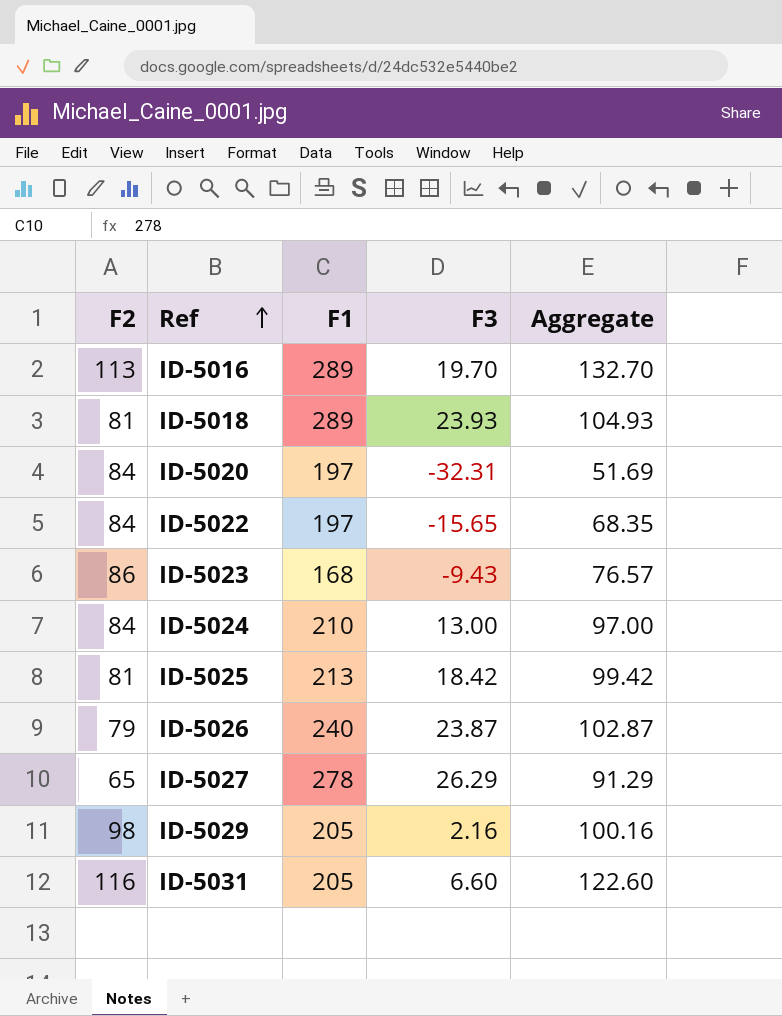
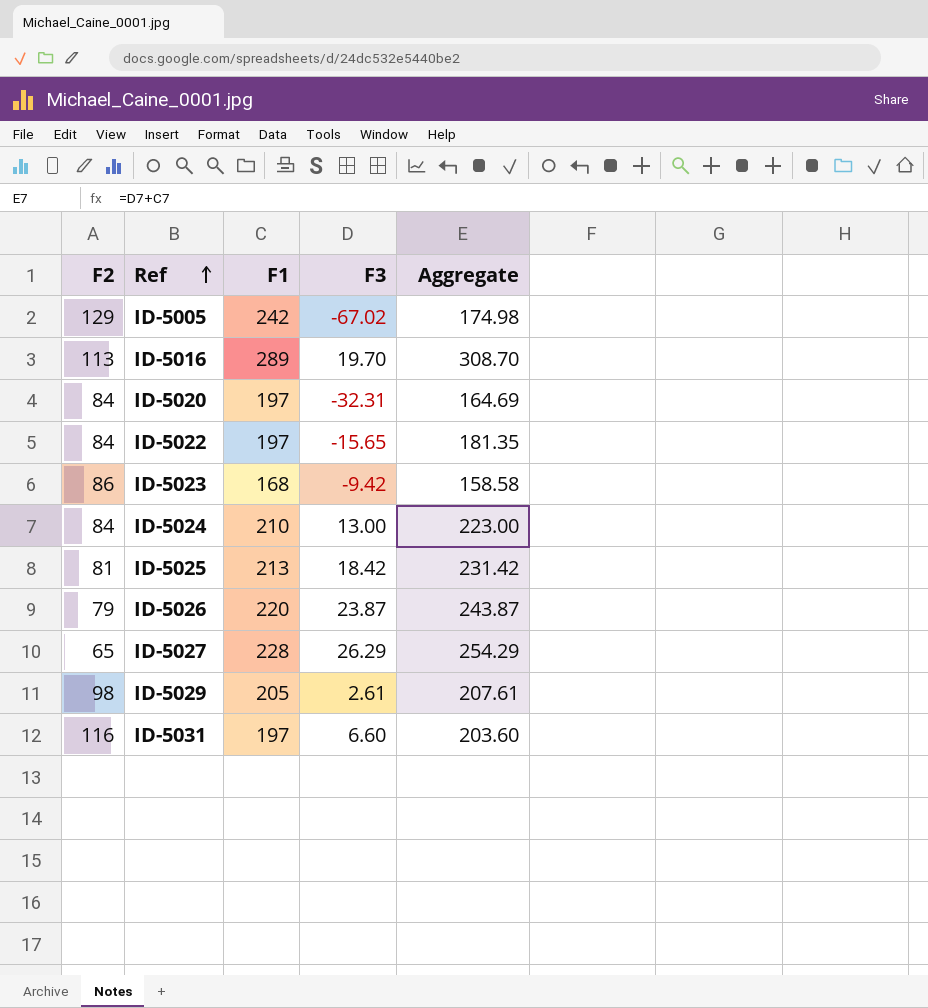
column Aggregate | formula: [F2] + [F3] -> [F1] + [F3]
row ID-5018: 81 | 289 | 23.93 | 104.93 -> none
row ID-5005: none -> 129 | 242 | -67.02 | 174.98
ID-5023 | F3: -9.43 -> -9.42
ID-5026 | F1: 240 -> 220
ID-5027 | F1: 278 -> 228
ID-5029 | F3: 2.16 -> 2.61
ID-5031 | F1: 205 -> 197

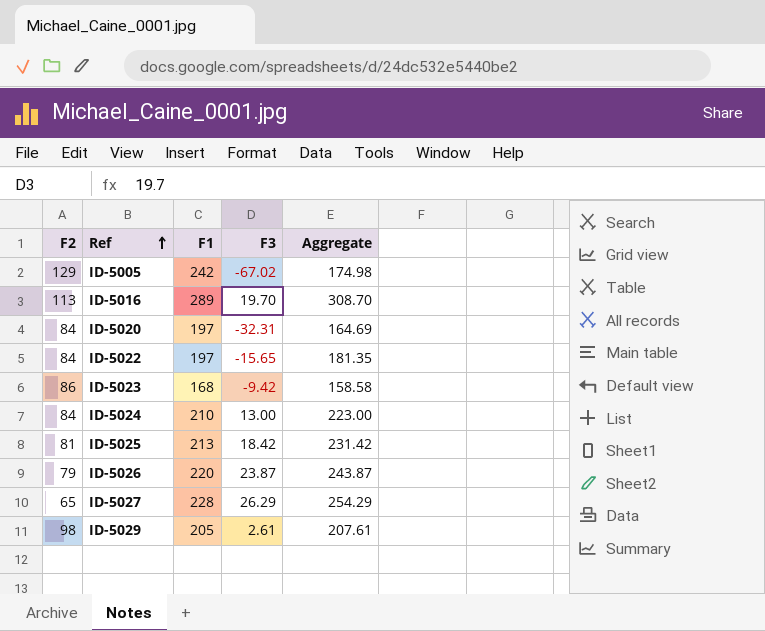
row ID-5031: 116 | 197 | 6.60 | 203.60 -> none

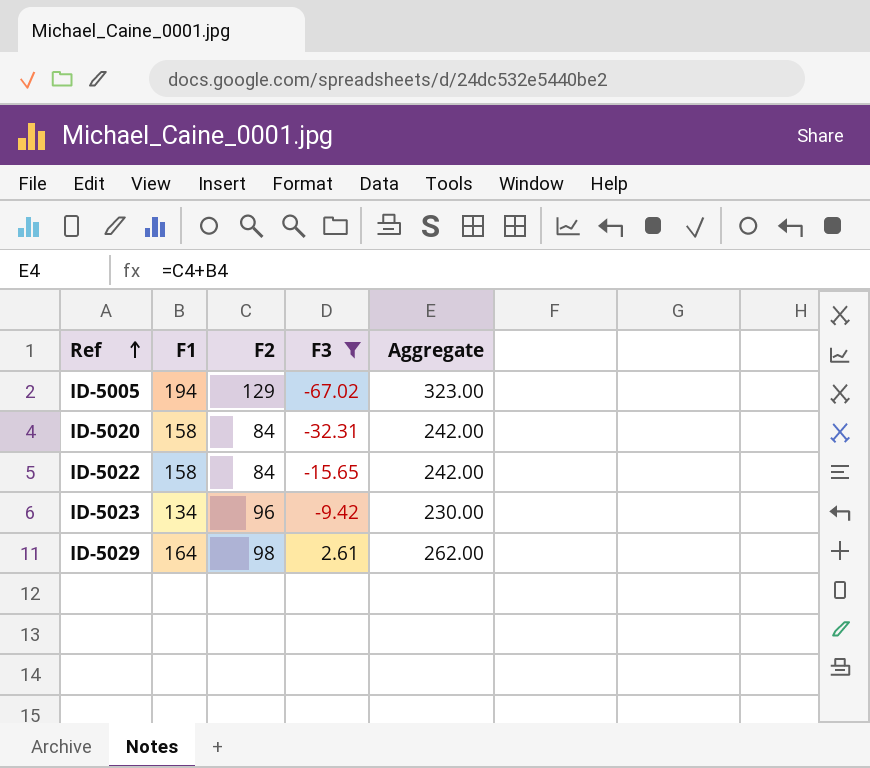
filter: none -> F3 <= 2.61
column F2 | position: 1 -> 3
column Aggregate | formula: [F1] + [F3] -> [F1] + [F2]
ID-5005 | F1: 242 -> 194
ID-5020 | F1: 197 -> 158
ID-5022 | F1: 197 -> 158
ID-5023 | F1: 168 -> 134
ID-5023 | F2: 86 -> 96
ID-5029 | F1: 205 -> 164

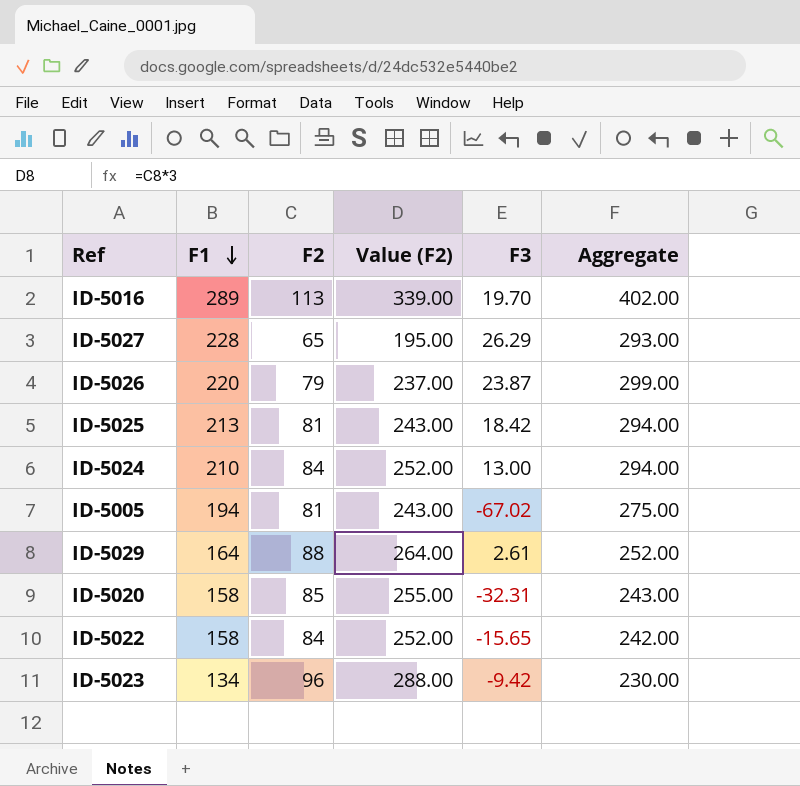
filter: F3 <= 2.61 -> none
row order: Ref ascending -> F1 descending
column Value (F2) | formula: none -> [F2] * 3
ID-5005 | F2: 129 -> 81
ID-5005 | Aggregate: 323.00 -> 275.00
ID-5029 | F2: 98 -> 88
ID-5029 | Aggregate: 262.00 -> 252.00
ID-5020 | F2: 84 -> 85
ID-5020 | Aggregate: 242.00 -> 243.00

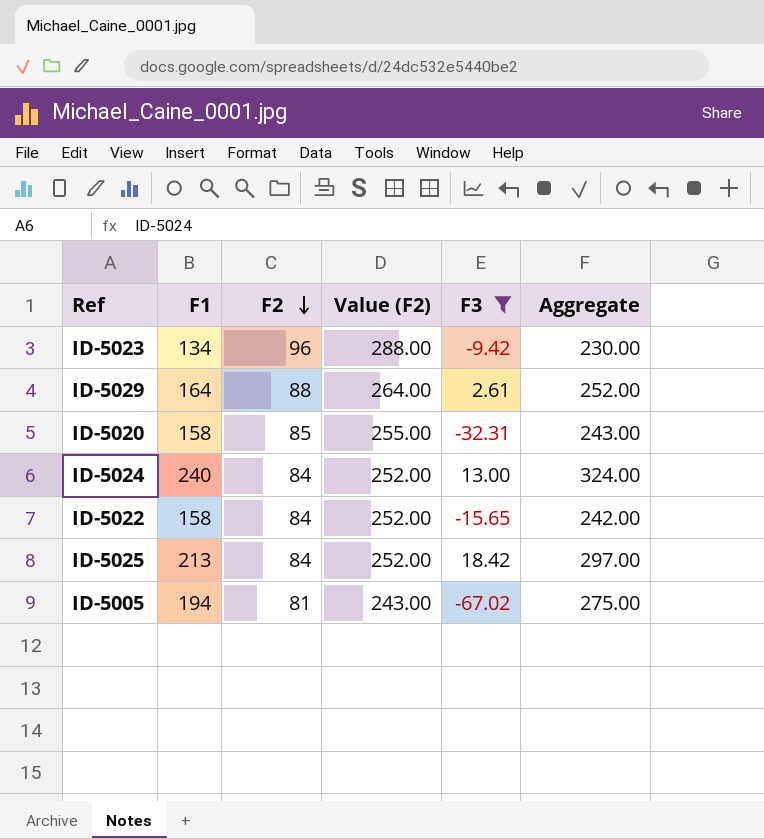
filter: none -> F3 <= 18.42
row order: F1 descending -> F2 descending
ID-5024 | F1: 210 -> 240
ID-5024 | Aggregate: 294.00 -> 324.00
ID-5025 | F2: 81 -> 84
ID-5025 | Value (F2): 243.00 -> 252.00
ID-5025 | Aggregate: 294.00 -> 297.00

